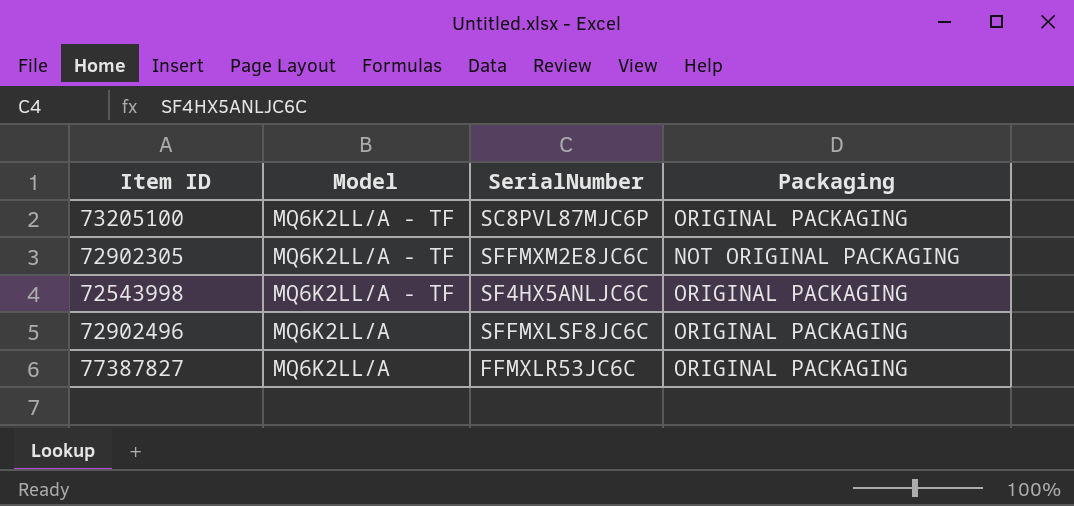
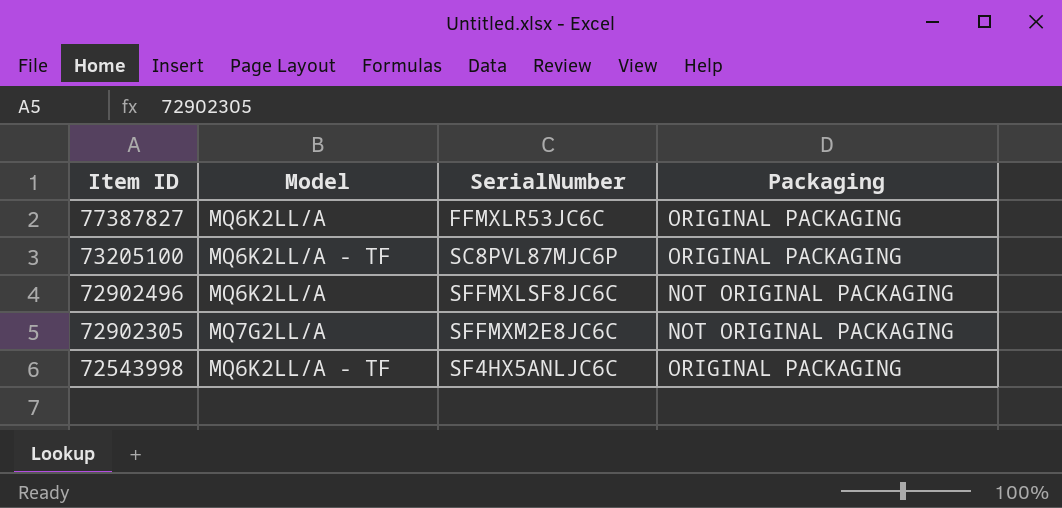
row order: Model descending -> Item ID descending
72902496 | Packaging: ORIGINAL PACKAGING -> NOT ORIGINAL PACKAGING
72902305 | Model: MQ6K2LL/A - TF -> MQ7G2LL/A

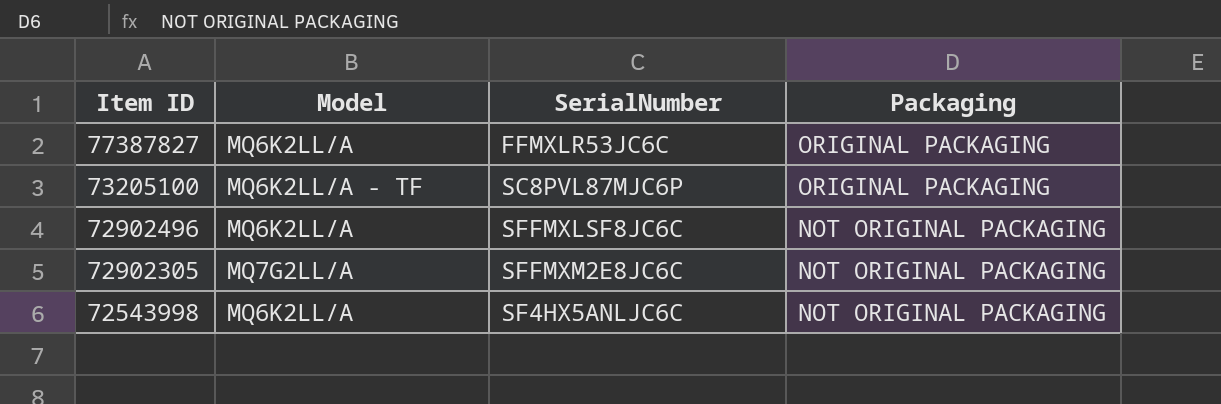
72543998 | Model: MQ6K2LL/A - TF -> MQ6K2LL/A
72543998 | Packaging: ORIGINAL PACKAGING -> NOT ORIGINAL PACKAGING

